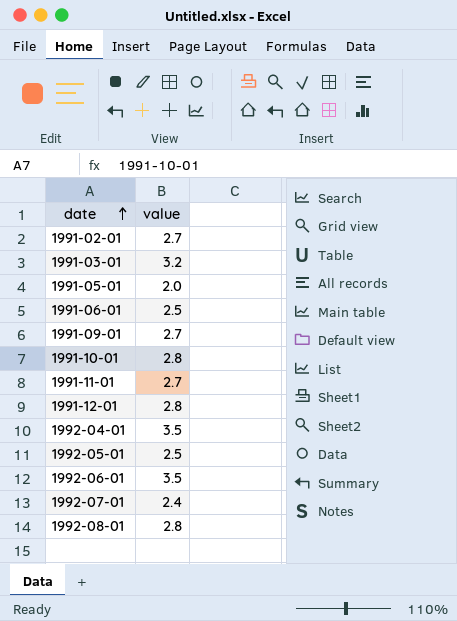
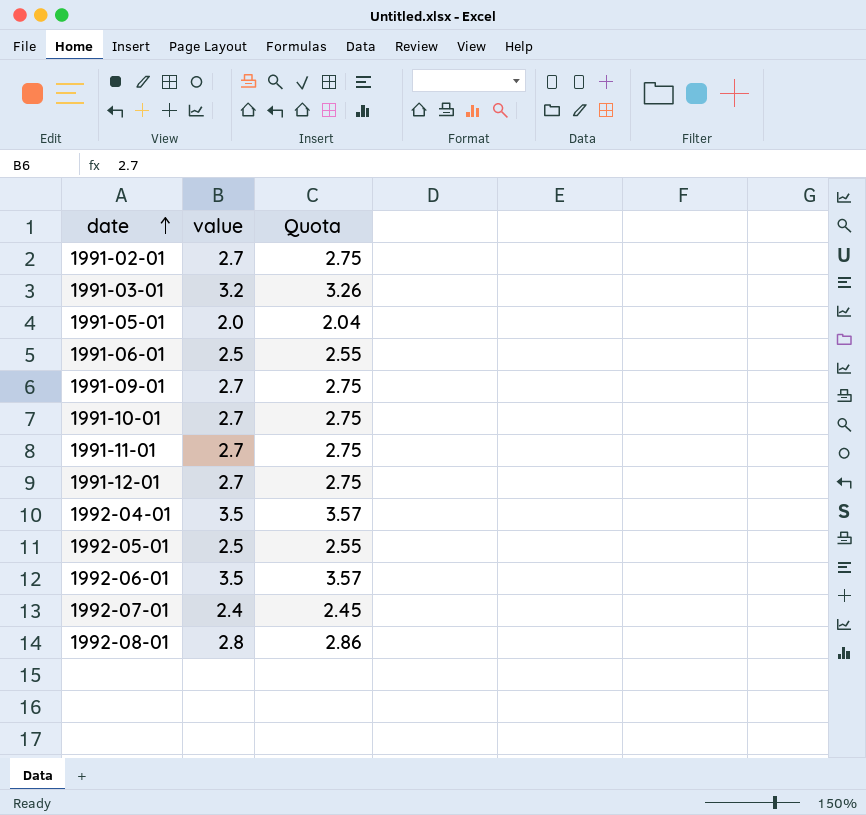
column Quota | formula: none -> [value] * 1.02
1991-10-01 | value: 2.8 -> 2.7
1991-12-01 | value: 2.8 -> 2.7

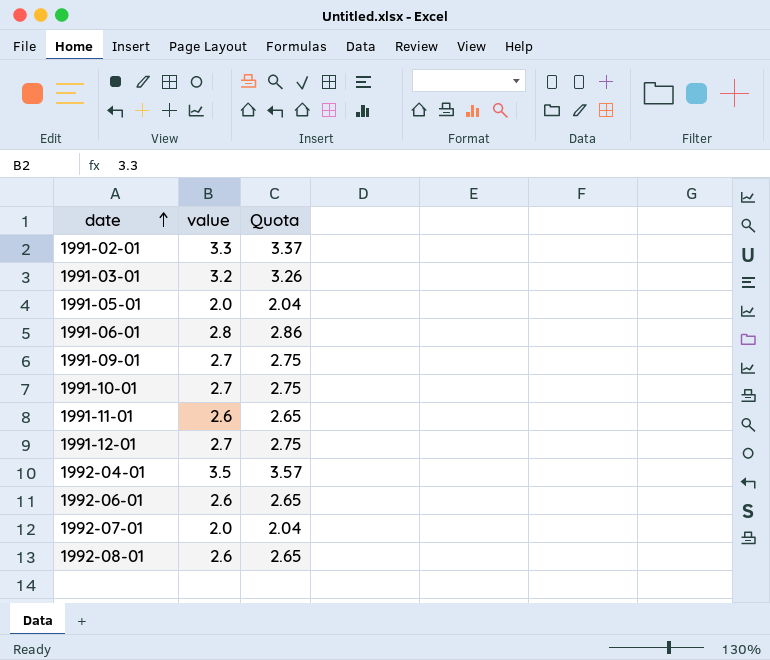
row 1992-05-01: 2.5 | 2.55 -> none
1991-02-01 | value: 2.7 -> 3.3
1991-02-01 | Quota: 2.75 -> 3.37
1991-06-01 | value: 2.5 -> 2.8
1991-06-01 | Quota: 2.55 -> 2.86
1991-11-01 | value: 2.7 -> 2.6
1991-11-01 | Quota: 2.75 -> 2.65
1992-06-01 | value: 3.5 -> 2.6
1992-06-01 | Quota: 3.57 -> 2.65
1992-07-01 | value: 2.4 -> 2.0
1992-07-01 | Quota: 2.45 -> 2.04
1992-08-01 | value: 2.8 -> 2.6
1992-08-01 | Quota: 2.86 -> 2.65

